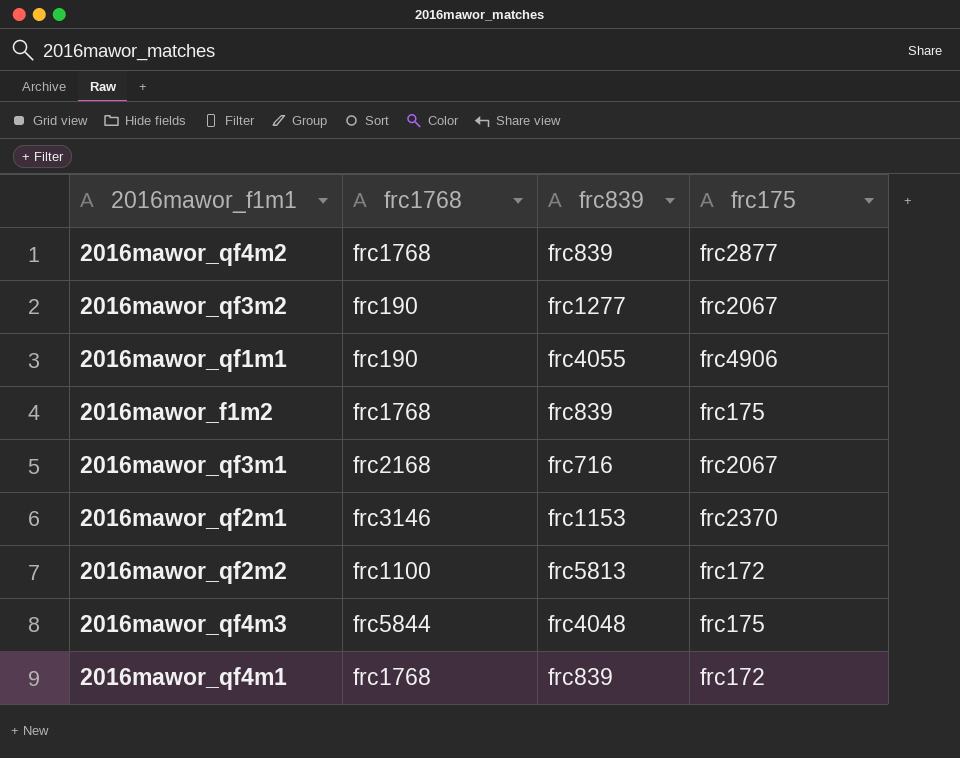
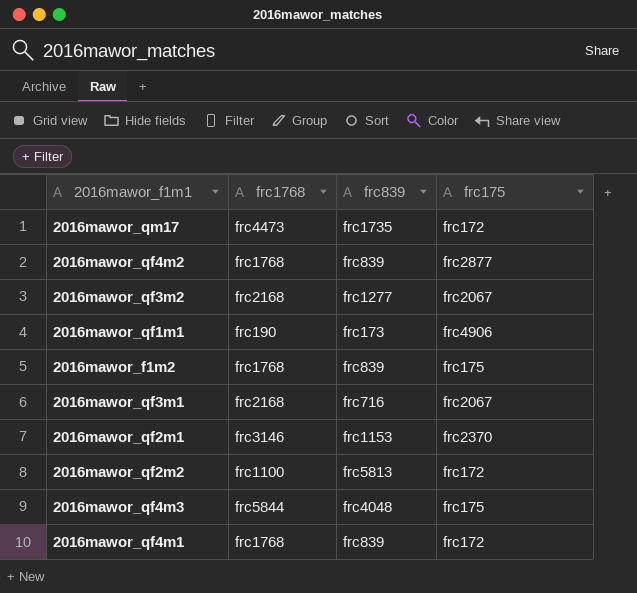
row 2016mawor_qm17: none -> frc4473 | frc1735 | frc172
2016mawor_qf3m2 | frc1768: frc190 -> frc2168
2016mawor_qf1m1 | frc839: frc4055 -> frc173

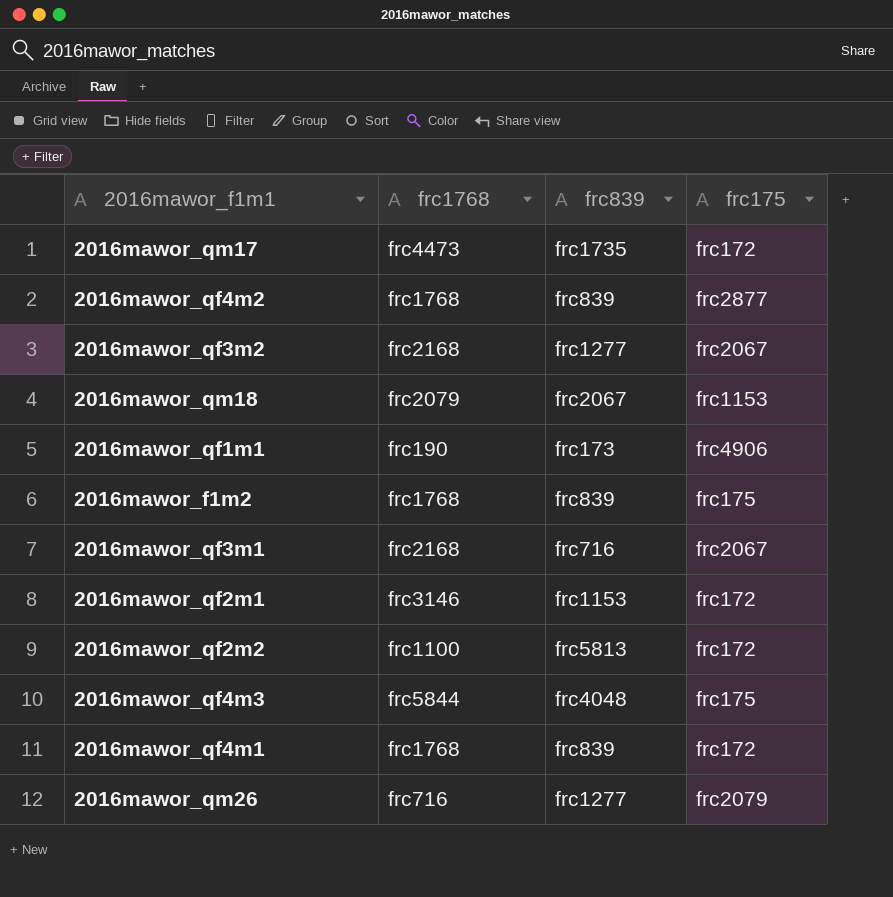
row 2016mawor_qm18: none -> frc2079 | frc2067 | frc1153
2016mawor_qf2m1 | frc175: frc2370 -> frc172
row 2016mawor_qm26: none -> frc716 | frc1277 | frc2079

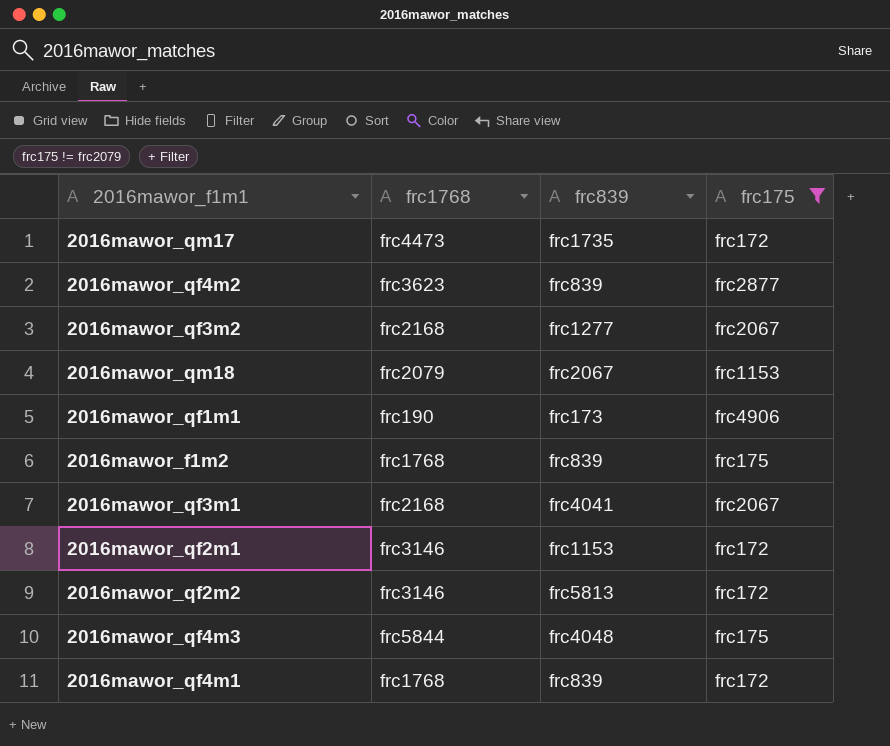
filter: none -> frc175 != frc2079
2016mawor_qf4m2 | frc1768: frc1768 -> frc3623
2016mawor_qf3m1 | frc839: frc716 -> frc4041
2016mawor_qf2m2 | frc1768: frc1100 -> frc3146

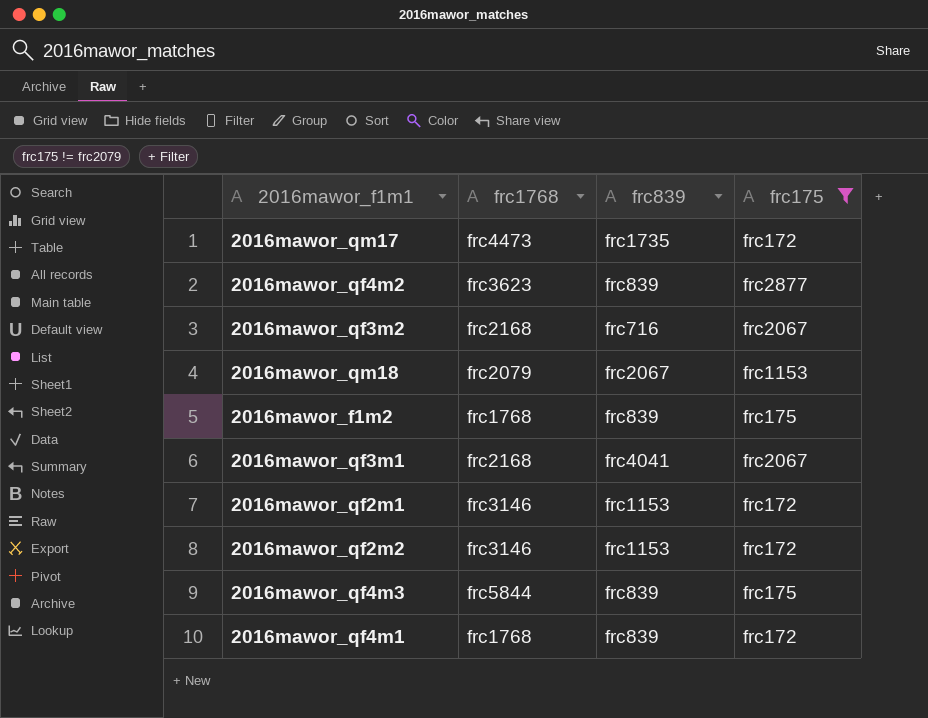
row 2016mawor_qf1m1: frc190 | frc173 | frc4906 -> none
2016mawor_qf3m2 | frc839: frc1277 -> frc716
2016mawor_qf2m2 | frc839: frc5813 -> frc1153
2016mawor_qf4m3 | frc839: frc4048 -> frc839

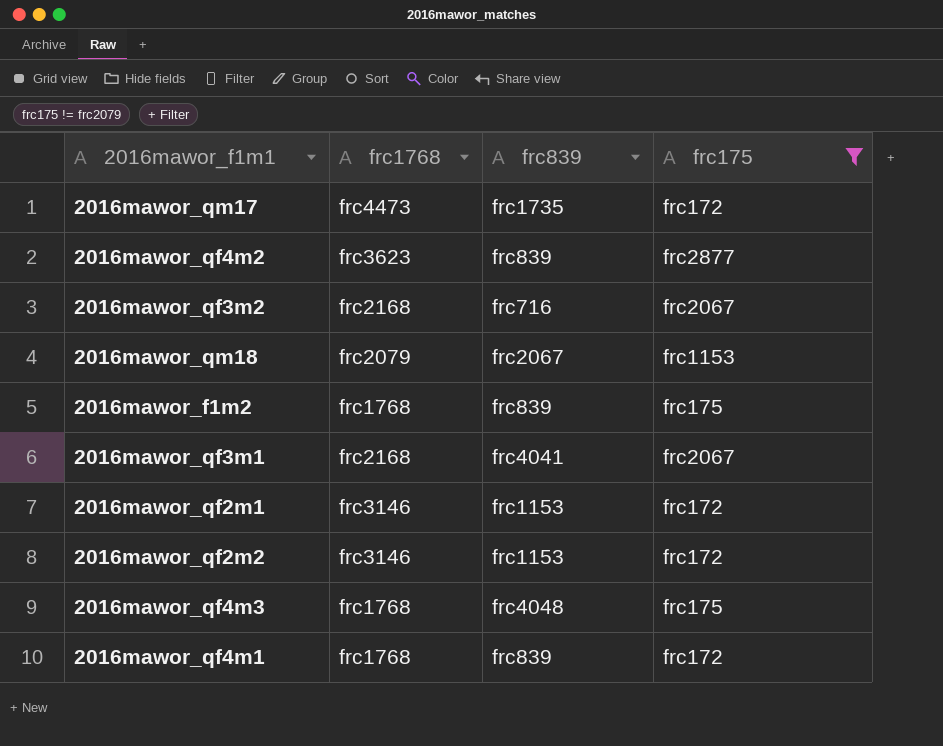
2016mawor_qf4m3 | frc1768: frc5844 -> frc1768
2016mawor_qf4m3 | frc839: frc839 -> frc4048

